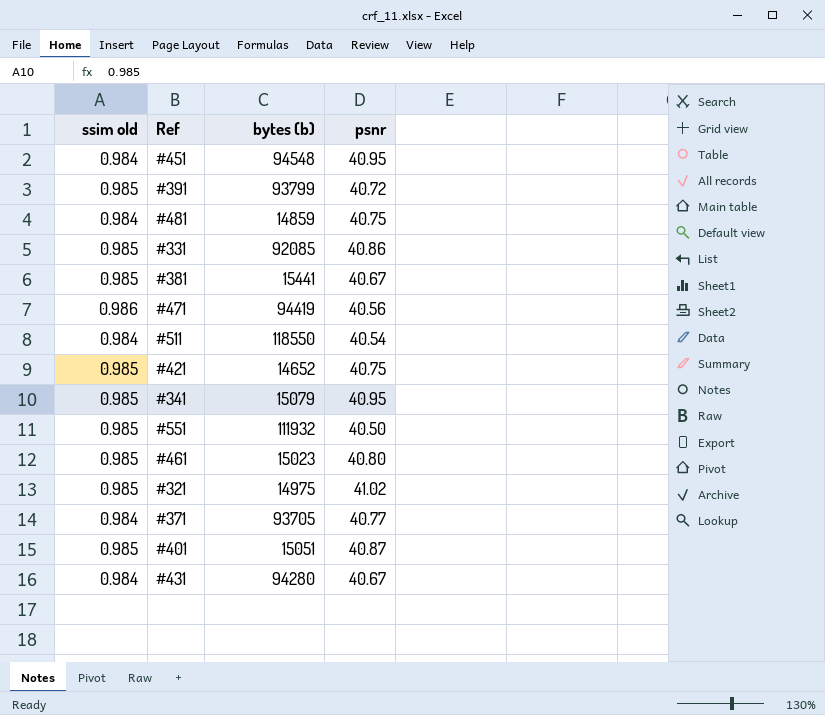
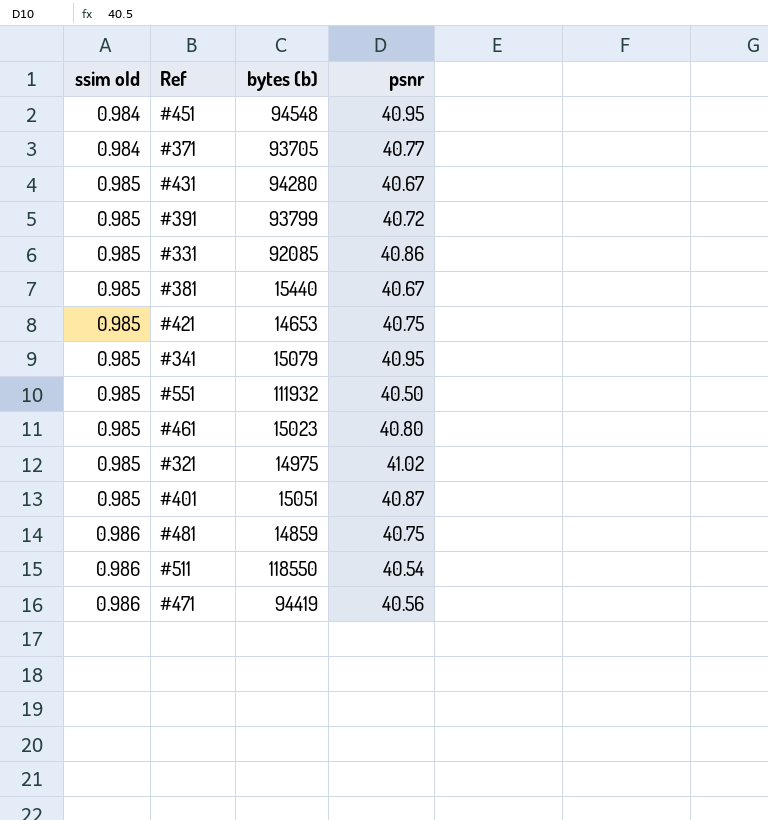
row order: none -> ssim old ascending
#431 | ssim old: 0.984 -> 0.985
#381 | bytes (b): 15441 -> 15440
#421 | bytes (b): 14652 -> 14653
#481 | ssim old: 0.984 -> 0.986
#511 | ssim old: 0.984 -> 0.986

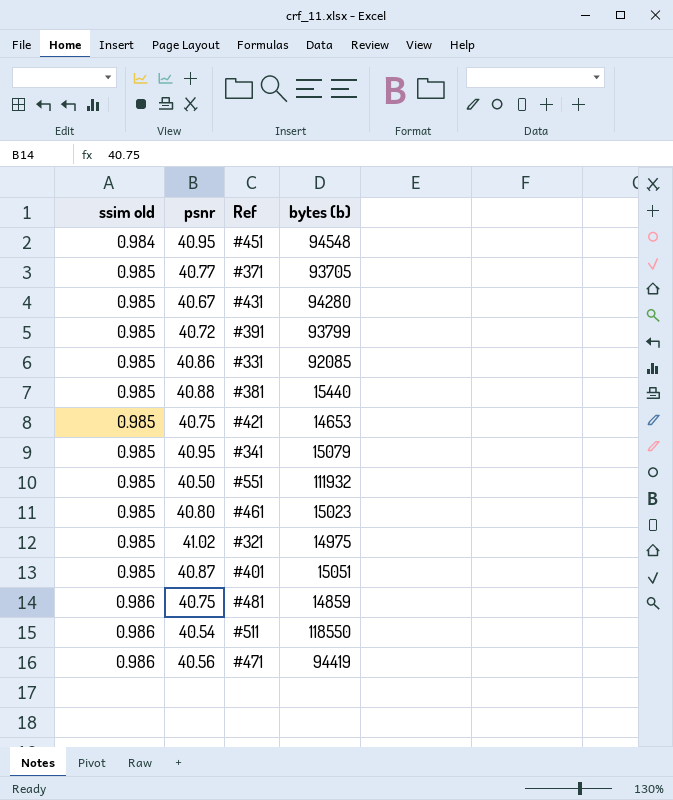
column psnr | position: 4 -> 2
#371 | ssim old: 0.984 -> 0.985
#381 | psnr: 40.67 -> 40.88

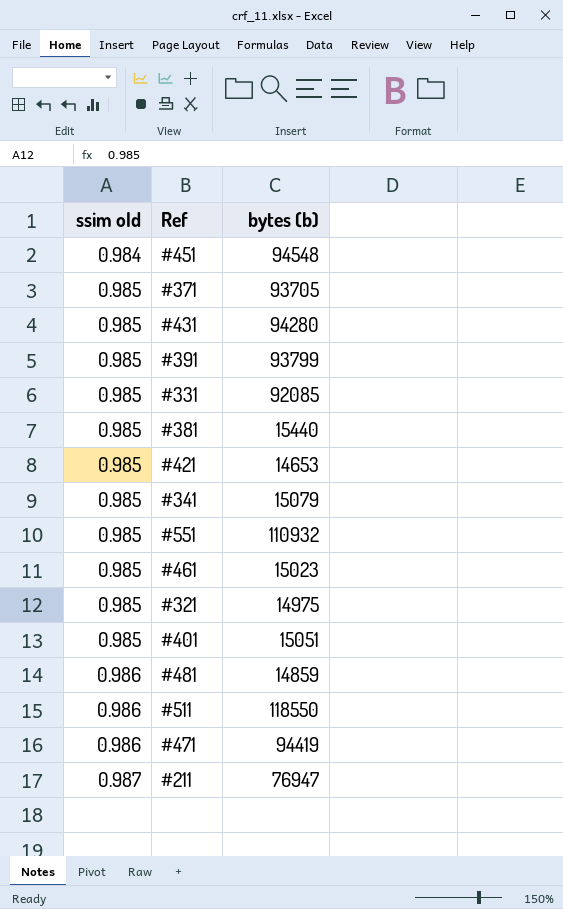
column psnr | position: 2 -> none
#551 | bytes (b): 111932 -> 110932
row #211: none -> 0.987 | 76947

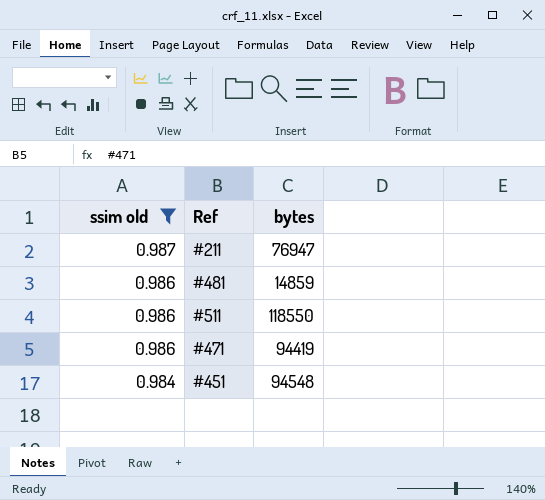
filter: none -> ssim old != 0.985
row order: ssim old ascending -> ssim old descending
column name: bytes (b) -> bytes

